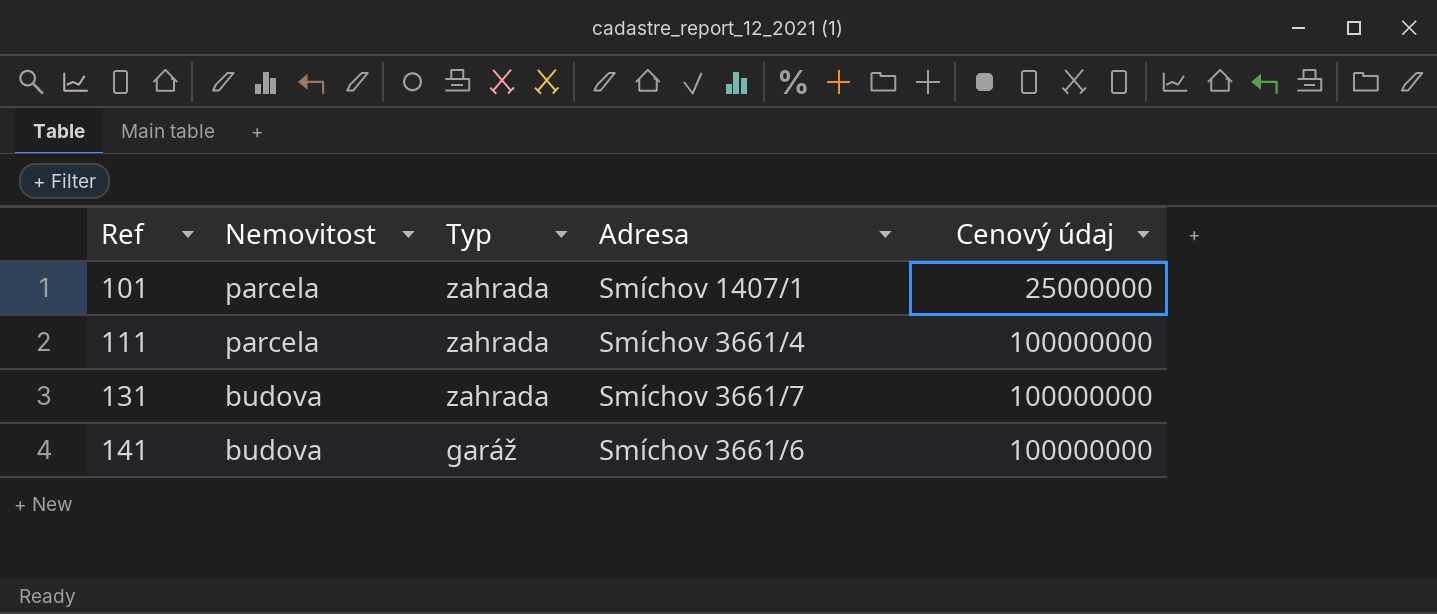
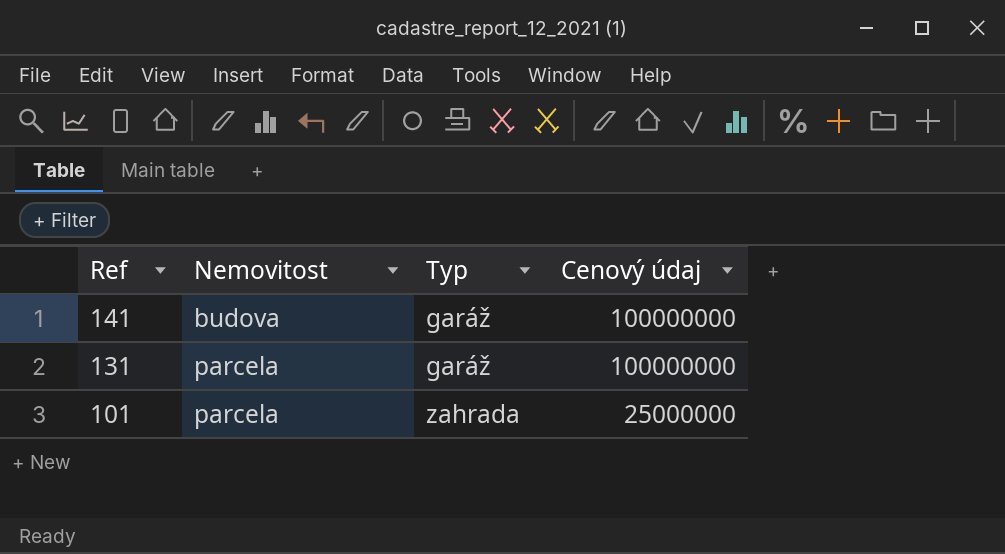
row order: Ref ascending -> Ref descending
column Adresa | position: 4 -> none
row 111: parcela | zahrada | Smíchov 3661/4 | 100000000 -> none
131 | Nemovitost: budova -> parcela
131 | Typ: zahrada -> garáž

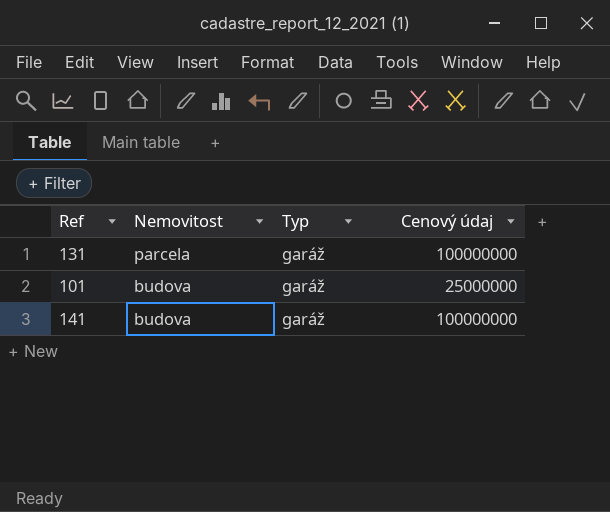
row order: Ref descending -> Nemovitost descending
101 | Nemovitost: parcela -> budova
101 | Typ: zahrada -> garáž

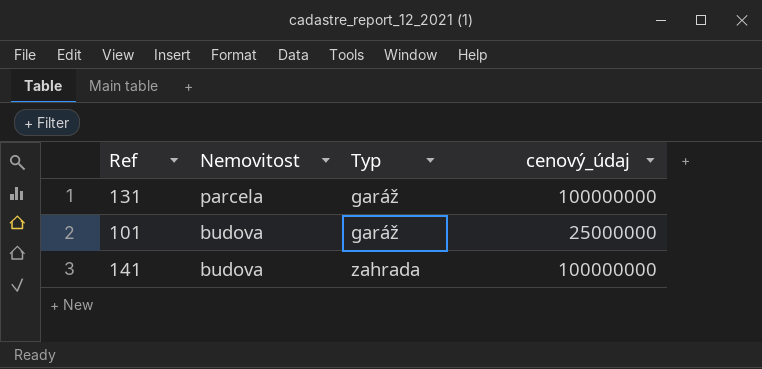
column name: Cenový údaj -> cenový_údaj
141 | Typ: garáž -> zahrada

